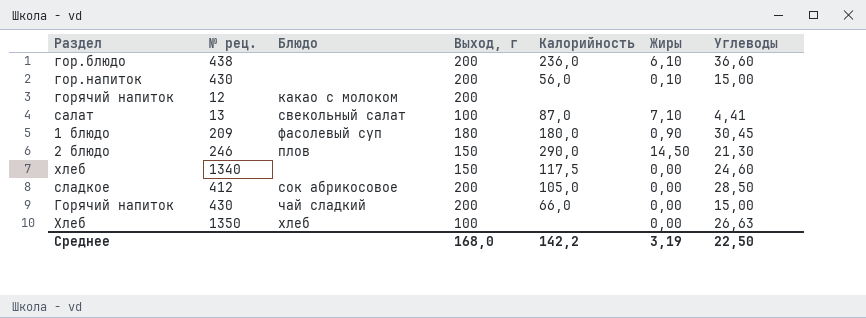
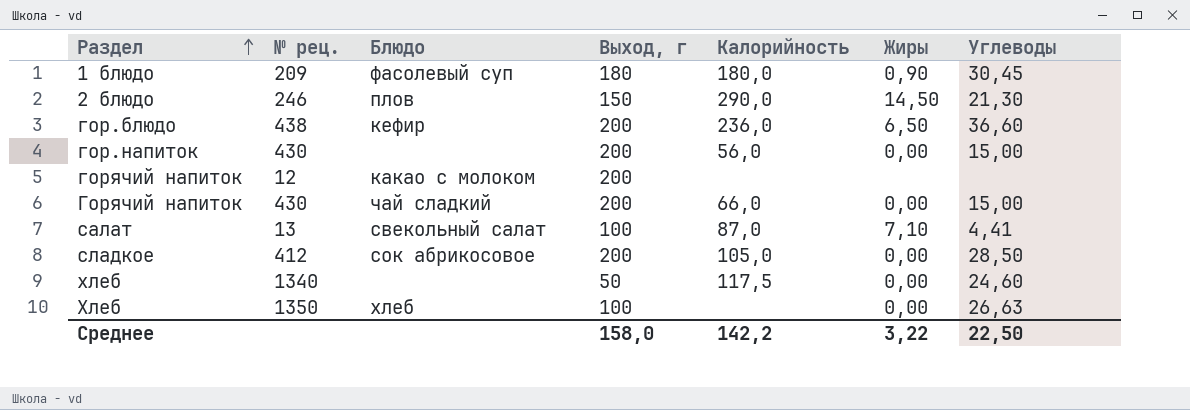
row order: none -> Раздел ascending
гор.блюдо | Блюдо: none -> кефир
гор.блюдо | Жиры: 6,10 -> 6,50
гор.напиток | Жиры: 0,10 -> 0,00
хлеб | Выход, г: 150 -> 50
Среднее | Выход, г: 168,0 -> 158,0
Среднее | Жиры: 3,19 -> 3,22

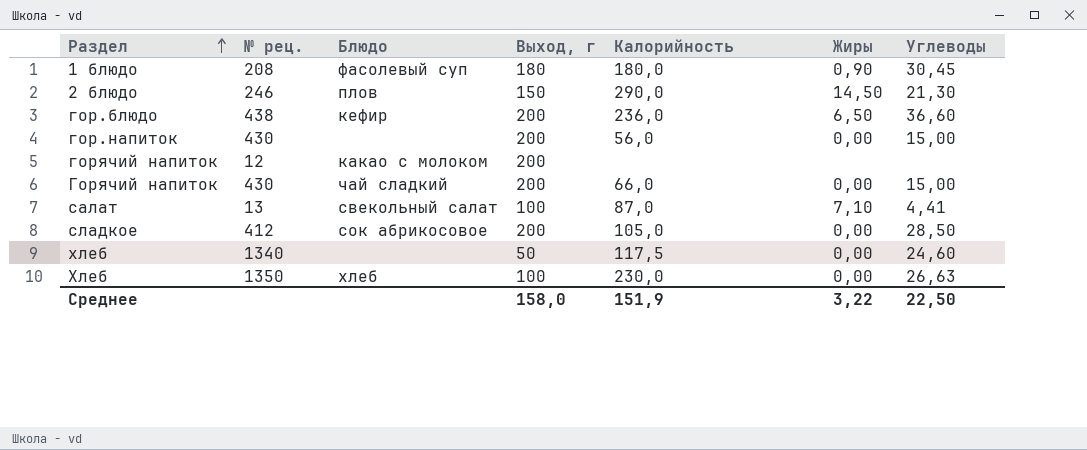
1 блюдо | № рец.: 209 -> 208
Хлеб | Калорийность: none -> 230,0
Среднее | Калорийность: 142,2 -> 151,9

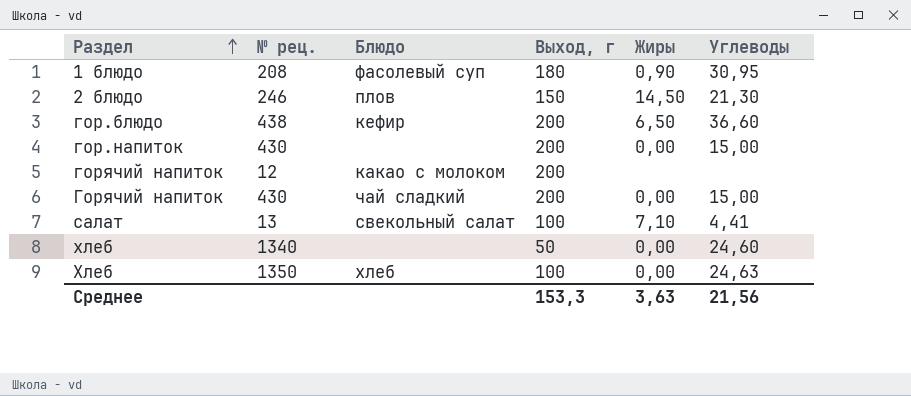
column Калорийность | position: 5 -> none
row сладкое: 412 | сок абрикосовое | 200 | 105,0 | 0,00 | 28,50 -> none
1 блюдо | Углеводы: 30,45 -> 30,95
Хлеб | Углеводы: 26,63 -> 24,63
Среднее | Выход, г: 158,0 -> 153,3
Среднее | Жиры: 3,22 -> 3,63
Среднее | Углеводы: 22,50 -> 21,56

